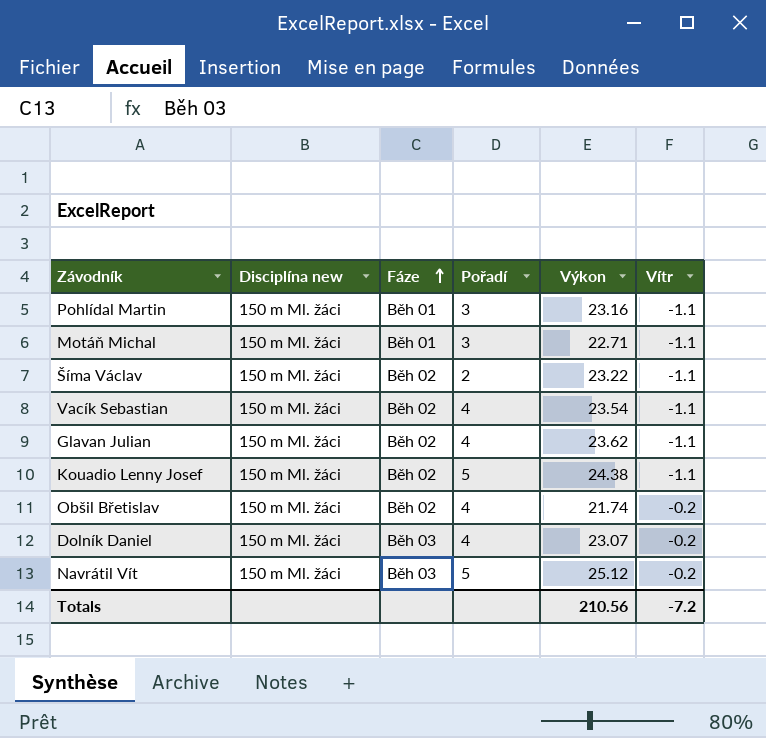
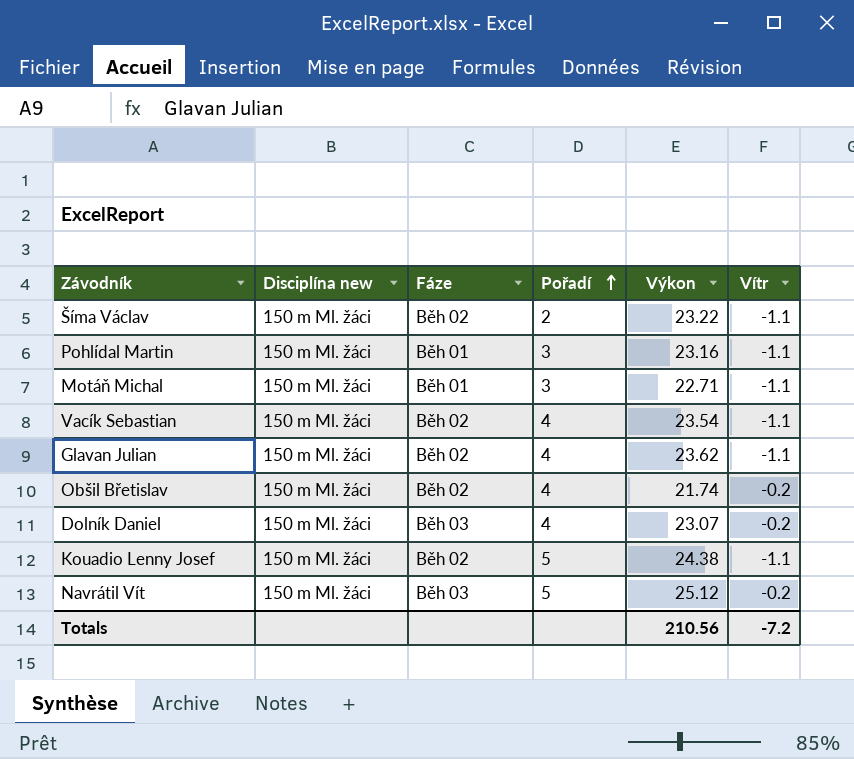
row order: Fáze ascending -> Pořadí ascending

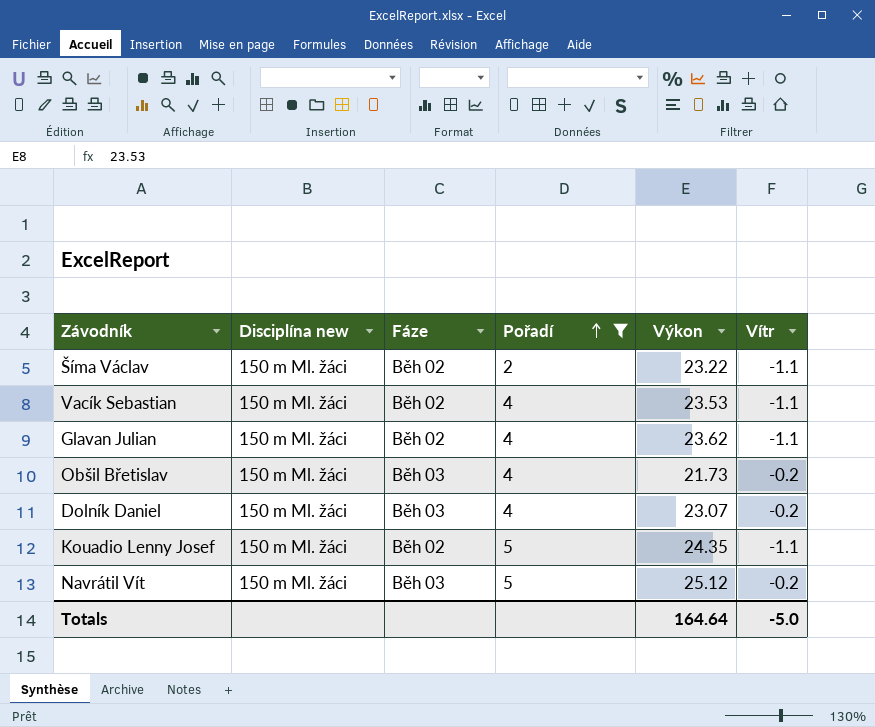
filter: none -> Pořadí != 3
Vacík Sebastian | Výkon: 23.54 -> 23.53
Obšil Břetislav | Fáze: Běh 02 -> Běh 03
Obšil Břetislav | Výkon: 21.74 -> 21.73
Kouadio Lenny Josef | Výkon: 24.38 -> 24.35
Totals | Výkon: 210.56 -> 164.64
Totals | Vítr: -7.2 -> -5.0

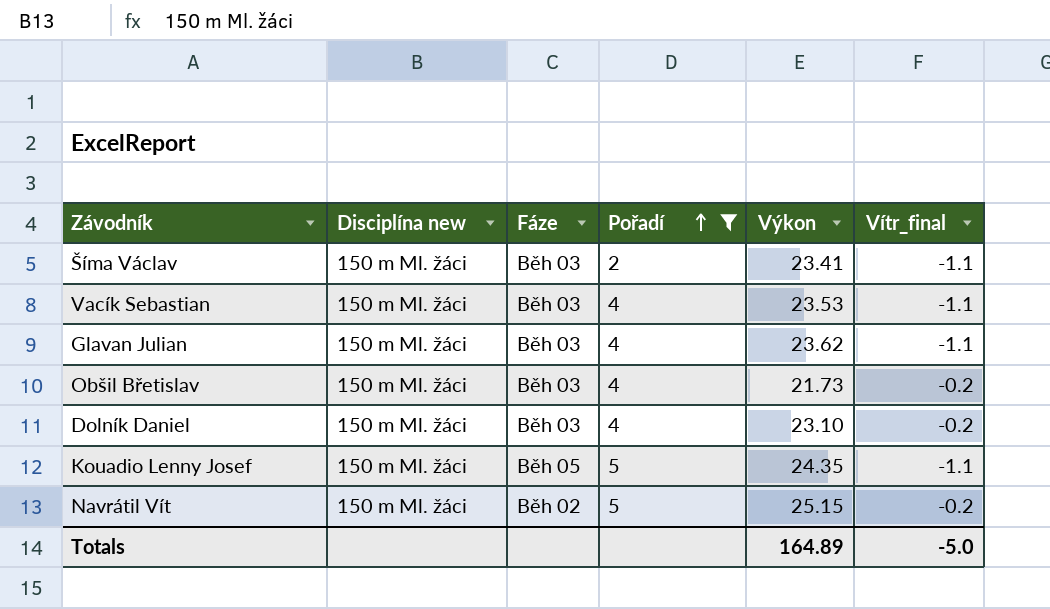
column name: Vítr -> Vítr_final
Šíma Václav | Fáze: Běh 02 -> Běh 03
Šíma Václav | Výkon: 23.22 -> 23.41
Vacík Sebastian | Fáze: Běh 02 -> Běh 03
Glavan Julian | Fáze: Běh 02 -> Běh 03
Dolník Daniel | Výkon: 23.07 -> 23.10
Kouadio Lenny Josef | Fáze: Běh 02 -> Běh 05
Navrátil Vít | Fáze: Běh 03 -> Běh 02
Navrátil Vít | Výkon: 25.12 -> 25.15
Totals | Výkon: 164.64 -> 164.89

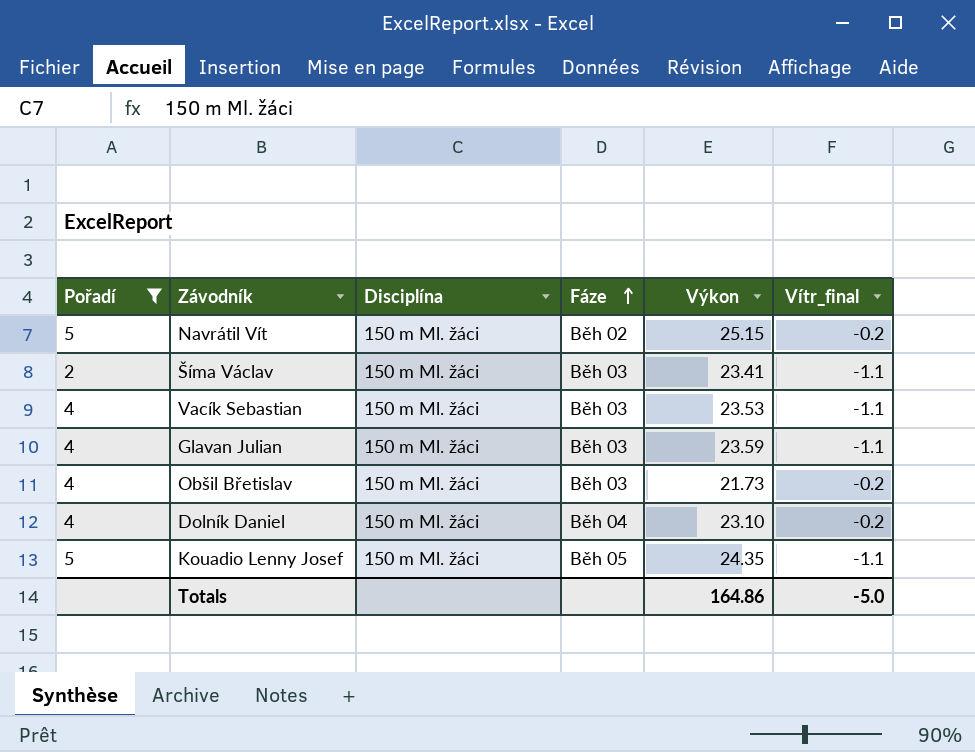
row order: Pořadí ascending -> Fáze ascending
column Pořadí | position: 4 -> 1
column name: Disciplína new -> Disciplína
Glavan Julian | Výkon: 23.62 -> 23.59
Dolník Daniel | Fáze: Běh 03 -> Běh 04
Totals | Výkon: 164.89 -> 164.86

